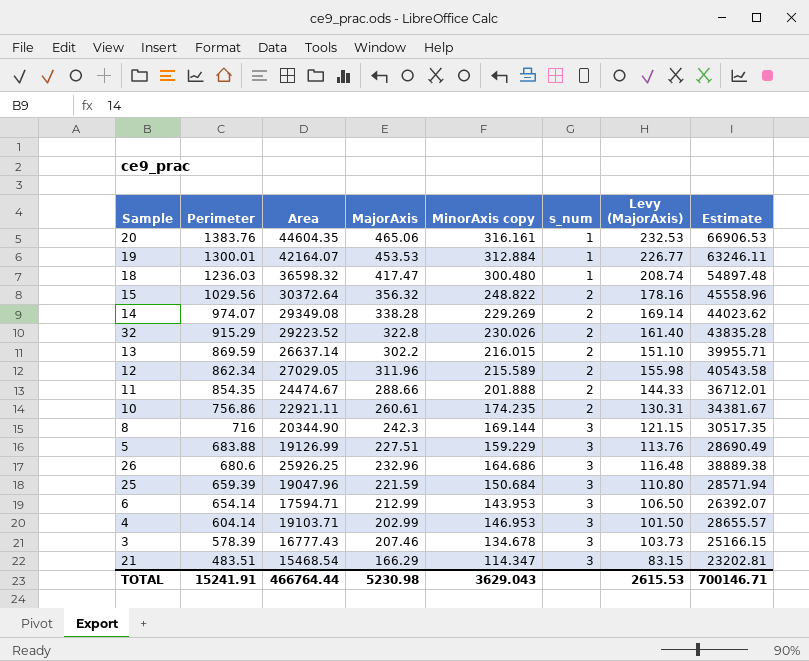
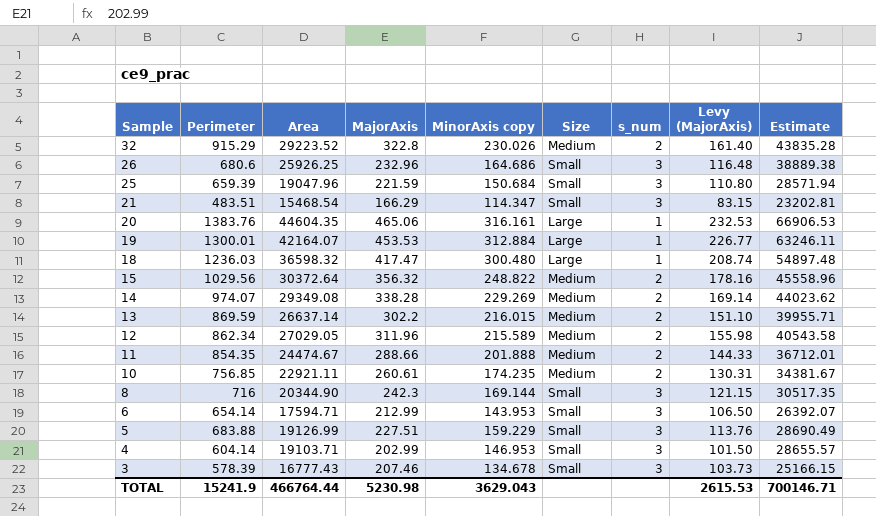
row order: Perimeter descending -> Sample descending
column Size | position: none -> 6
10 | Perimeter: 756.86 -> 756.85
TOTAL | Perimeter: 15241.91 -> 15241.9

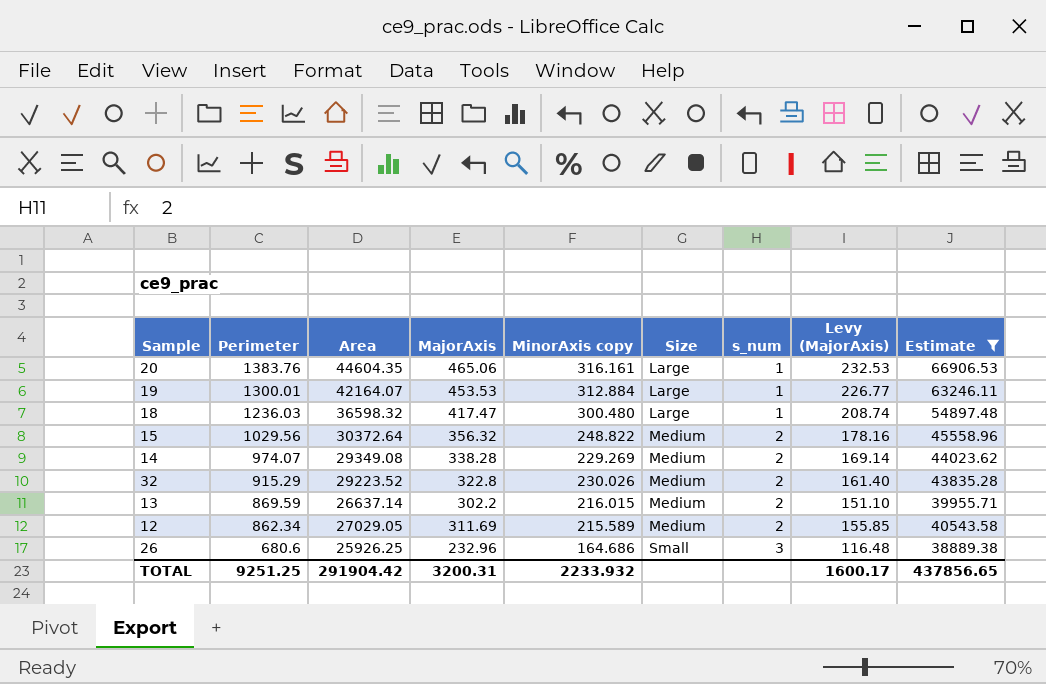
filter: none -> Estimate >= 38889.38
row order: Sample descending -> Perimeter descending
12 | MajorAxis: 311.96 -> 311.69
12 | Levy (MajorAxis): 155.98 -> 155.85
TOTAL | Perimeter: 15241.9 -> 9251.25
TOTAL | Area: 466764.44 -> 291904.42
TOTAL | MajorAxis: 5230.98 -> 3200.31
TOTAL | MinorAxis copy: 3629.043 -> 2233.932
TOTAL | Levy (MajorAxis): 2615.53 -> 1600.17
TOTAL | Estimate: 700146.71 -> 437856.65

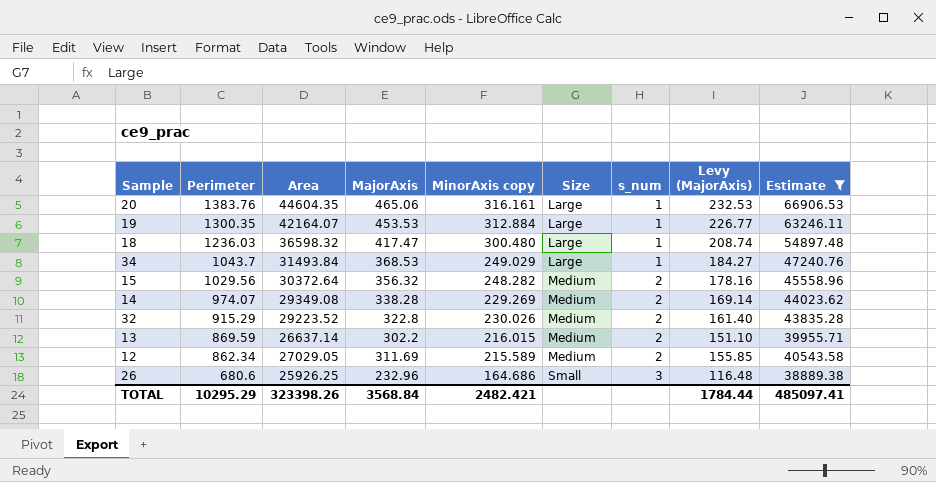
19 | Perimeter: 1300.01 -> 1300.35
row 34: none -> 1043.7 | 31493.84 | 368.53 | 249.029 | Large | 1 | 184.27 | 47240.76
15 | MinorAxis copy: 248.822 -> 248.282
TOTAL | Perimeter: 9251.25 -> 10295.29
TOTAL | Area: 291904.42 -> 323398.26
TOTAL | MajorAxis: 3200.31 -> 3568.84
TOTAL | MinorAxis copy: 2233.932 -> 2482.421
TOTAL | Levy (MajorAxis): 1600.17 -> 1784.44
TOTAL | Estimate: 437856.65 -> 485097.41

